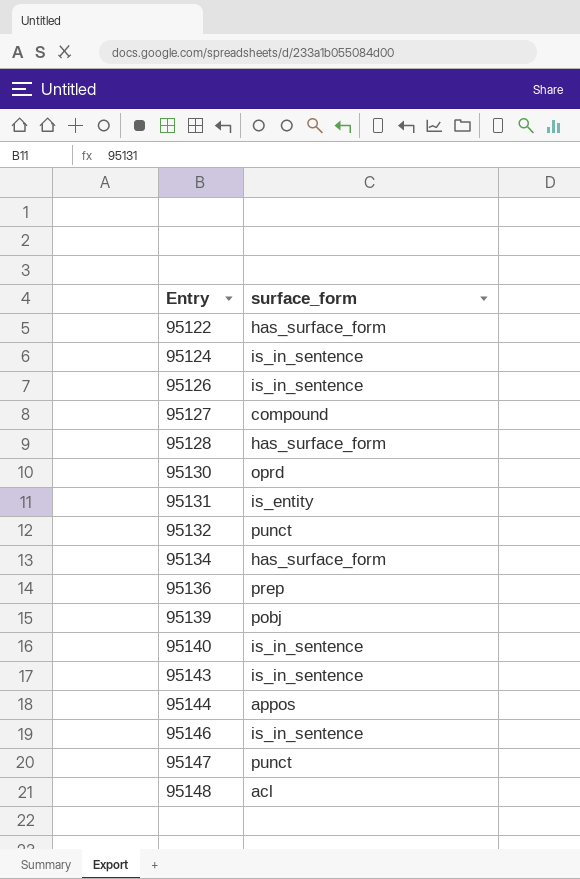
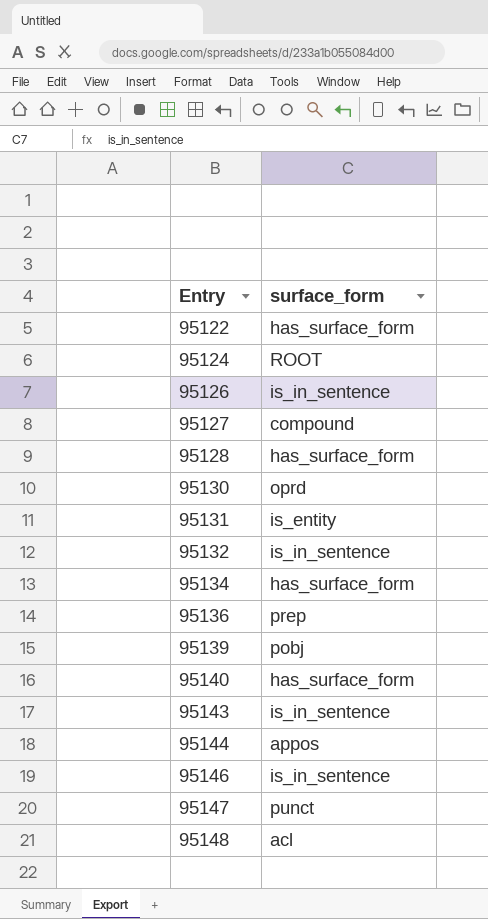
95124 | surface_form: is_in_sentence -> ROOT
95132 | surface_form: punct -> is_in_sentence
95140 | surface_form: is_in_sentence -> has_surface_form

